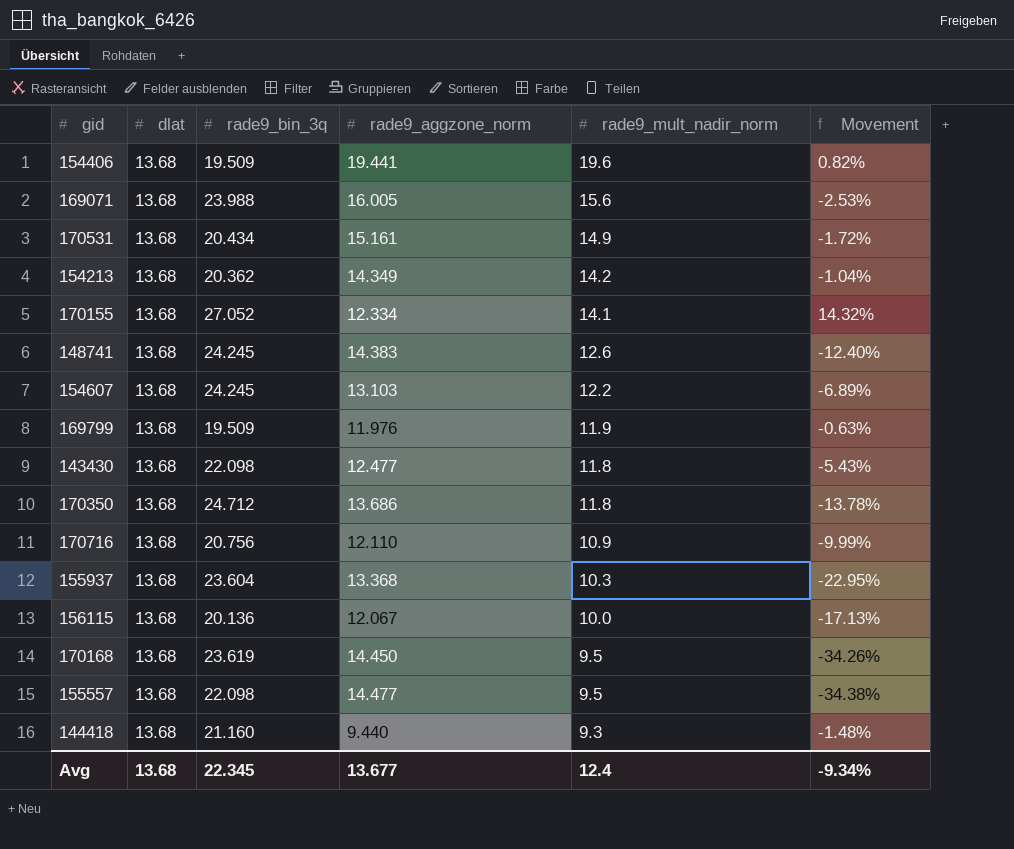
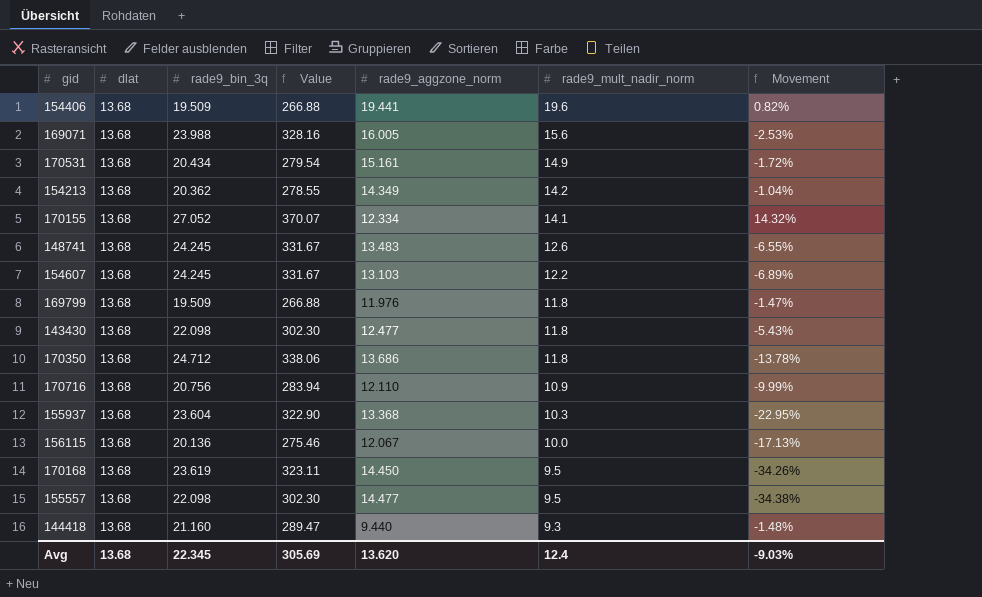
column Value | formula: none -> [dlat] * [rade9_bin_3q]
148741 | rade9_aggzone_norm: 14.383 -> 13.483
148741 | Movement: -12.40% -> -6.55%
169799 | rade9_mult_nadir_norm: 11.9 -> 11.8
169799 | Movement: -0.63% -> -1.47%
Avg | rade9_aggzone_norm: 13.677 -> 13.620
Avg | Movement: -9.34% -> -9.03%

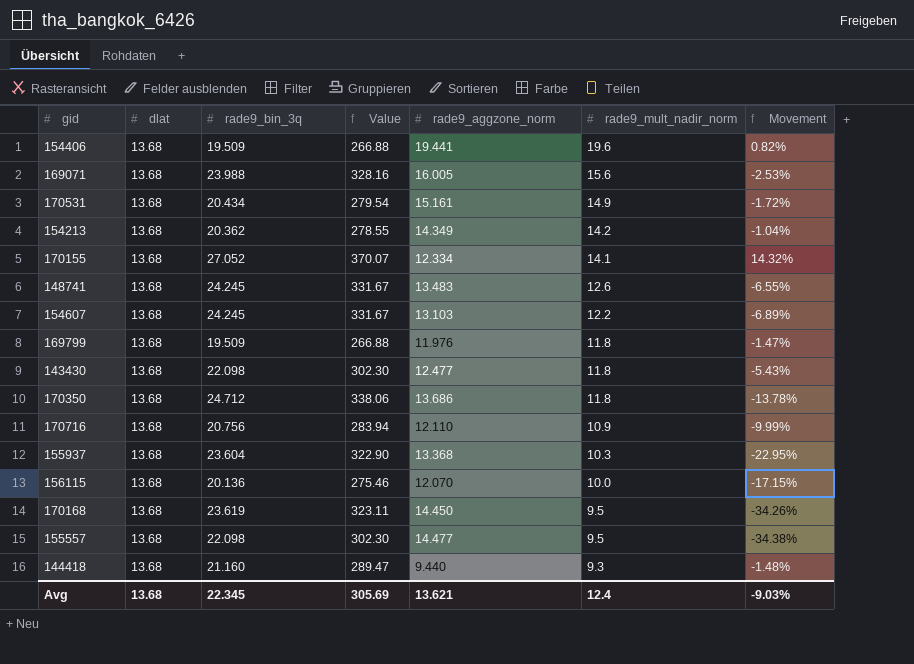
156115 | rade9_aggzone_norm: 12.067 -> 12.070
156115 | Movement: -17.13% -> -17.15%
Avg | rade9_aggzone_norm: 13.620 -> 13.621

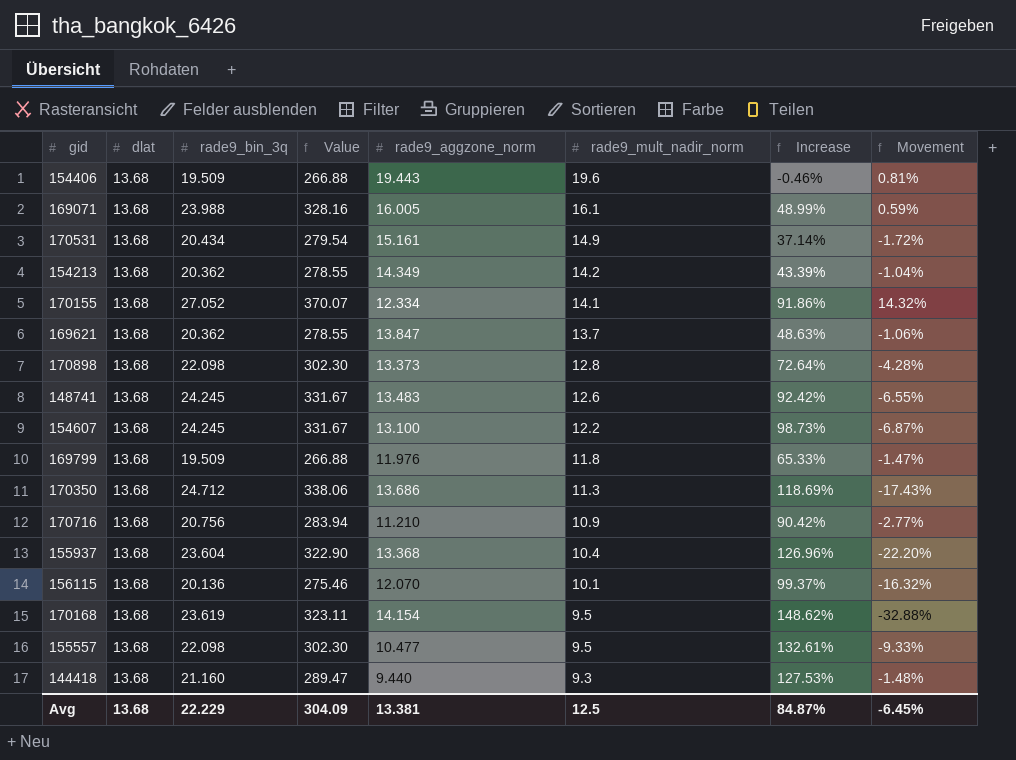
column Increase | formula: none -> ([rade9_bin_3q] - [rade9_mult_nadir_norm]) / [rade9_mult_nadir_norm]
row 143430: 13.68 | 22.098 | 302.30 | 12.477 | 11.8 | -5.43% -> none
154406 | rade9_aggzone_norm: 19.441 -> 19.443
154406 | Movement: 0.82% -> 0.81%
169071 | rade9_mult_nadir_norm: 15.6 -> 16.1
169071 | Movement: -2.53% -> 0.59%
row 169621: none -> 13.68 | 20.362 | 278.55 | 13.847 | 13.7 | 48.63% | -1.06%
row 170898: none -> 13.68 | 22.098 | 302.30 | 13.373 | 12.8 | 72.64% | -4.28%
154607 | rade9_aggzone_norm: 13.103 -> 13.100
154607 | Movement: -6.89% -> -6.87%
170350 | rade9_mult_nadir_norm: 11.8 -> 11.3
170350 | Movement: -13.78% -> -17.43%
170716 | rade9_aggzone_norm: 12.110 -> 11.210
170716 | Movement: -9.99% -> -2.77%
155937 | rade9_mult_nadir_norm: 10.3 -> 10.4
155937 | Movement: -22.95% -> -22.20%
156115 | rade9_mult_nadir_norm: 10.0 -> 10.1
156115 | Movement: -17.15% -> -16.32%
170168 | rade9_aggzone_norm: 14.450 -> 14.154
170168 | Movement: -34.26% -> -32.88%
155557 | rade9_aggzone_norm: 14.477 -> 10.477
155557 | Movement: -34.38% -> -9.33%
Avg | rade9_bin_3q: 22.345 -> 22.229
Avg | Value: 305.69 -> 304.09
Avg | rade9_aggzone_norm: 13.621 -> 13.381
Avg | rade9_mult_nadir_norm: 12.4 -> 12.5
Avg | Movement: -9.03% -> -6.45%

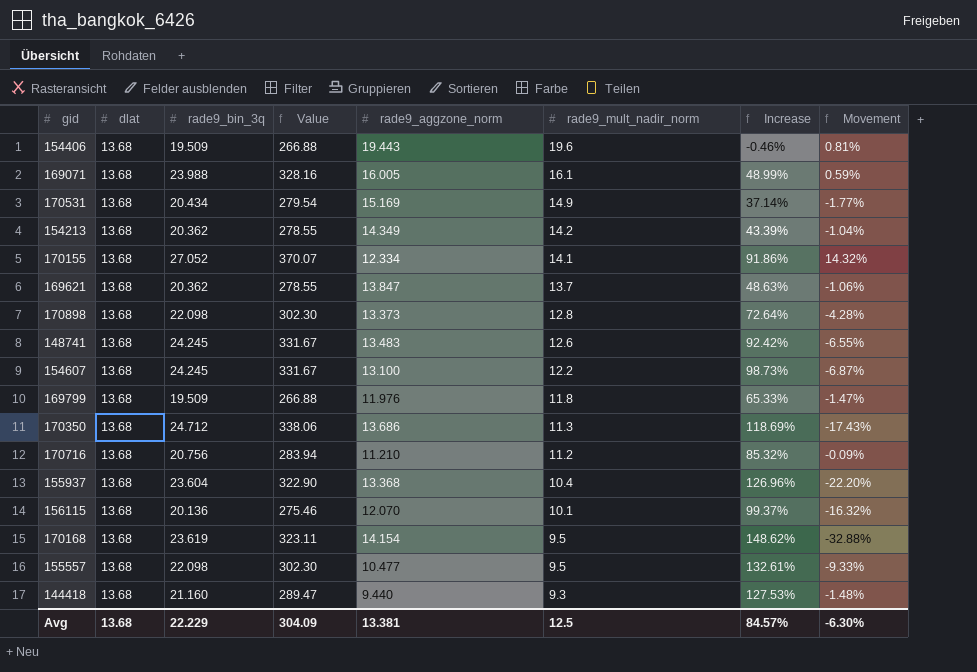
170531 | rade9_aggzone_norm: 15.161 -> 15.169
170531 | Movement: -1.72% -> -1.77%
170716 | rade9_mult_nadir_norm: 10.9 -> 11.2
170716 | Increase: 90.42% -> 85.32%
170716 | Movement: -2.77% -> -0.09%
Avg | Increase: 84.87% -> 84.57%
Avg | Movement: -6.45% -> -6.30%

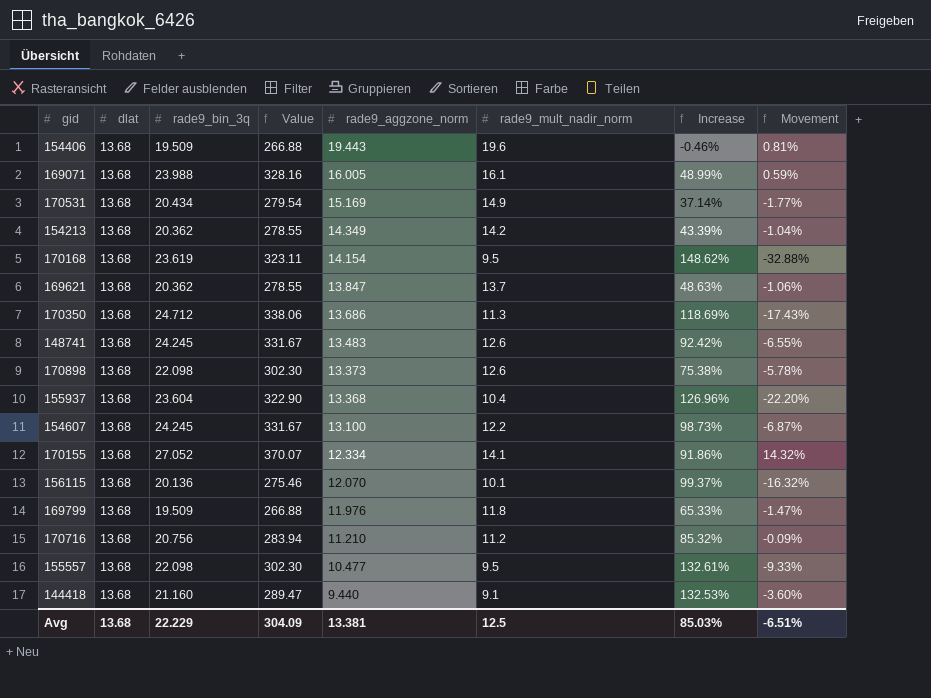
row order: rade9_mult_nadir_norm descending -> rade9_aggzone_norm descending
170898 | rade9_mult_nadir_norm: 12.8 -> 12.6
170898 | Increase: 72.64% -> 75.38%
170898 | Movement: -4.28% -> -5.78%
144418 | rade9_mult_nadir_norm: 9.3 -> 9.1
144418 | Increase: 127.53% -> 132.53%
144418 | Movement: -1.48% -> -3.60%
Avg | Increase: 84.57% -> 85.03%
Avg | Movement: -6.30% -> -6.51%

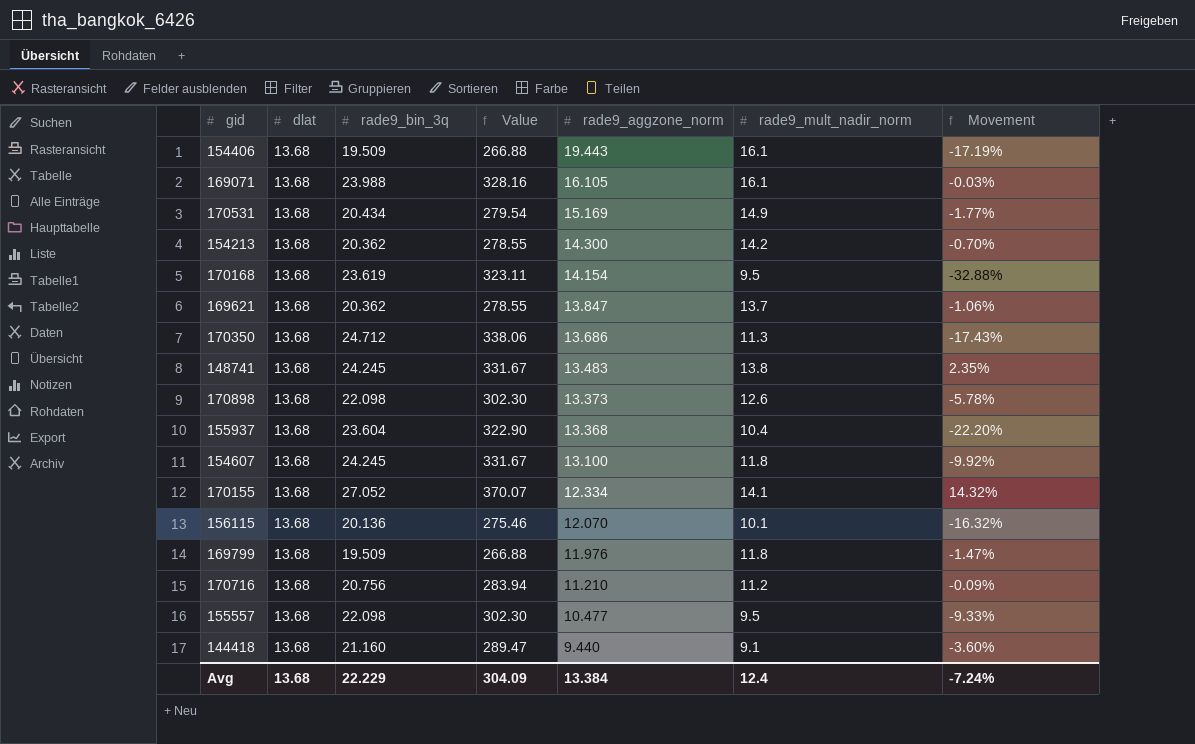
column Increase | formula: ([rade9_bin_3q] - [rade9_mult_nadir_norm]) / [rade9_mult_nadir_norm] -> none
154406 | rade9_mult_nadir_norm: 19.6 -> 16.1
154406 | Movement: 0.81% -> -17.19%
169071 | rade9_aggzone_norm: 16.005 -> 16.105
169071 | Movement: 0.59% -> -0.03%
154213 | rade9_aggzone_norm: 14.349 -> 14.300
154213 | Movement: -1.04% -> -0.70%
148741 | rade9_mult_nadir_norm: 12.6 -> 13.8
148741 | Movement: -6.55% -> 2.35%
154607 | rade9_mult_nadir_norm: 12.2 -> 11.8
154607 | Movement: -6.87% -> -9.92%
Avg | rade9_aggzone_norm: 13.381 -> 13.384
Avg | rade9_mult_nadir_norm: 12.5 -> 12.4
Avg | Movement: -6.51% -> -7.24%

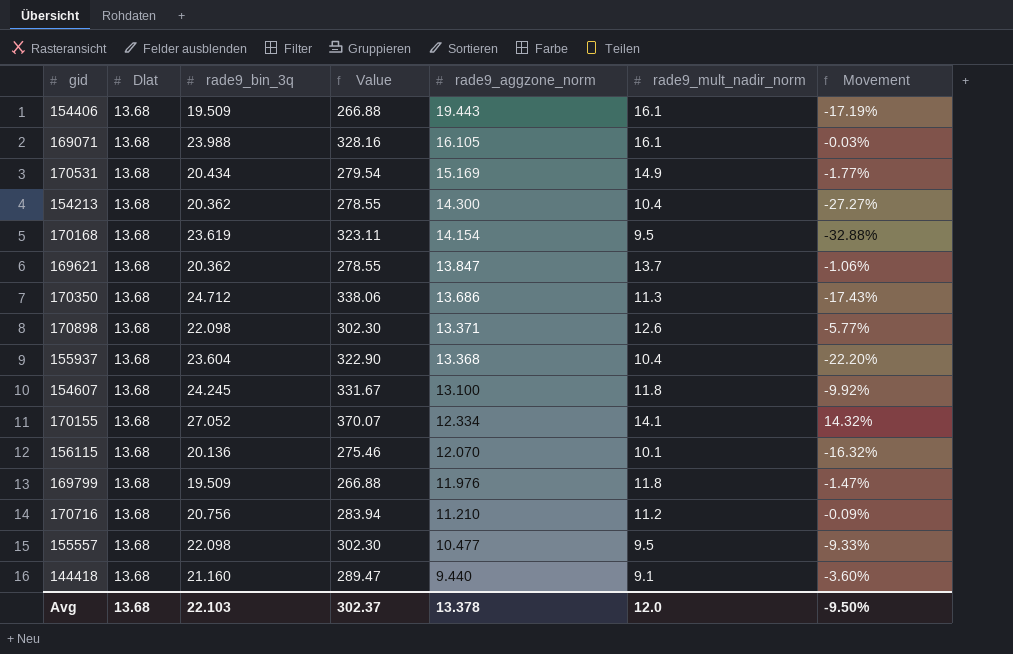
column name: dlat -> Dlat
row 148741: 13.68 | 24.245 | 331.67 | 13.483 | 13.8 | 2.35% -> none
154213 | rade9_mult_nadir_norm: 14.2 -> 10.4
154213 | Movement: -0.70% -> -27.27%
170898 | rade9_aggzone_norm: 13.373 -> 13.371
170898 | Movement: -5.78% -> -5.77%
Avg | rade9_bin_3q: 22.229 -> 22.103
Avg | Value: 304.09 -> 302.37
Avg | rade9_aggzone_norm: 13.384 -> 13.378
Avg | rade9_mult_nadir_norm: 12.4 -> 12.0
Avg | Movement: -7.24% -> -9.50%

